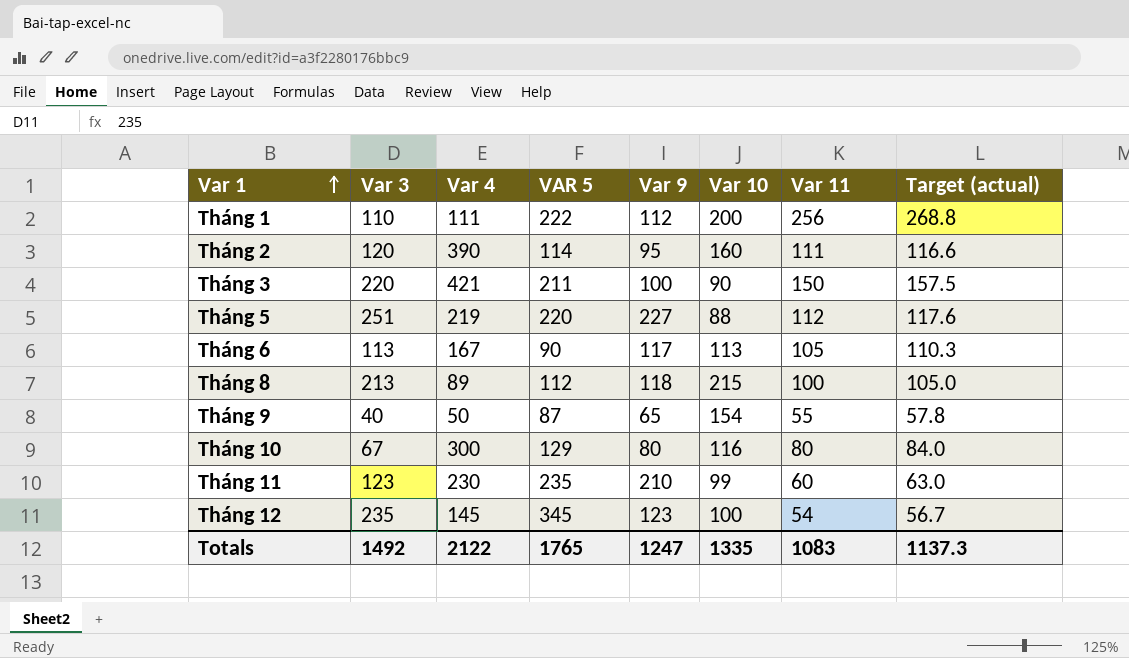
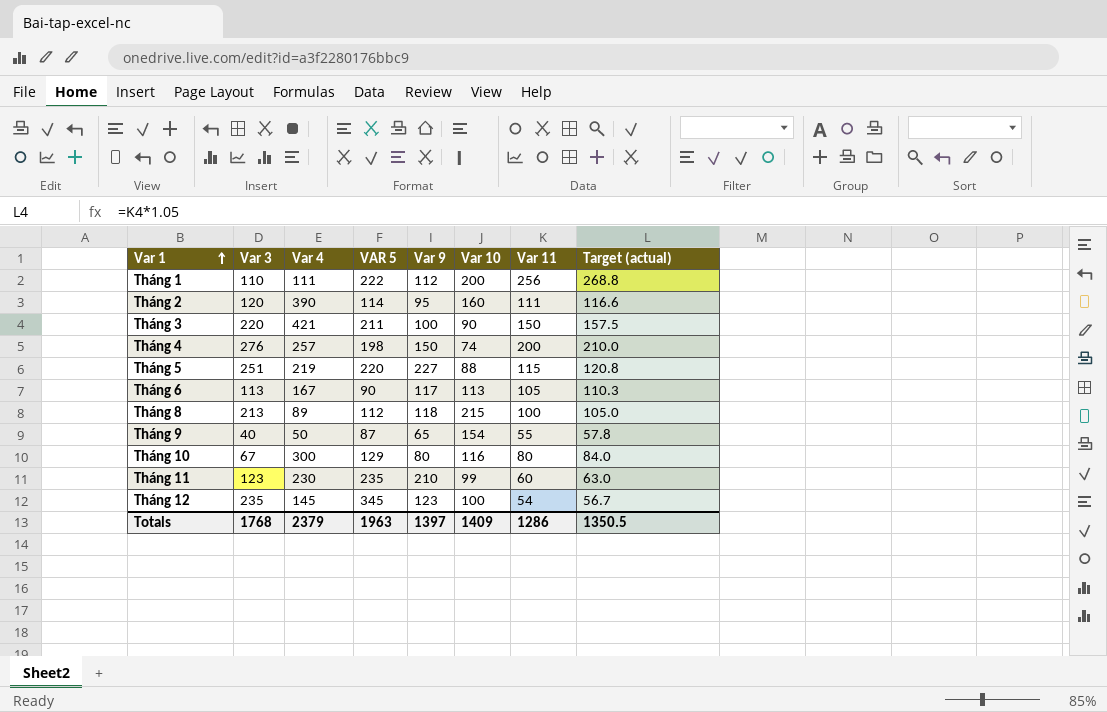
row Tháng 4: none -> 276 | 257 | 198 | 150 | 74 | 200 | 210.0
Tháng 5 | Var 11: 112 -> 115
Tháng 5 | Target (actual): 117.6 -> 120.8
Totals | Var 3: 1492 -> 1768
Totals | Var 4: 2122 -> 2379
Totals | VAR 5: 1765 -> 1963
Totals | Var 9: 1247 -> 1397
Totals | Var 10: 1335 -> 1409
Totals | Var 11: 1083 -> 1286
Totals | Target (actual): 1137.3 -> 1350.5

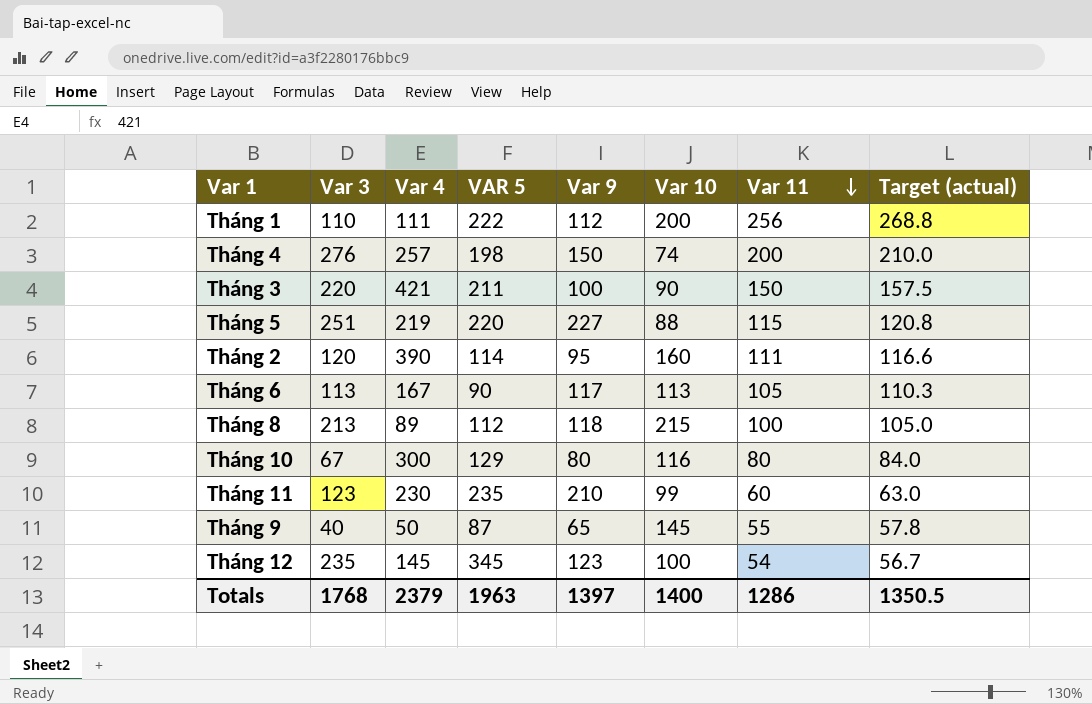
row order: Var 1 ascending -> Var 11 descending
Tháng 9 | Var 10: 154 -> 145
Totals | Var 10: 1409 -> 1400

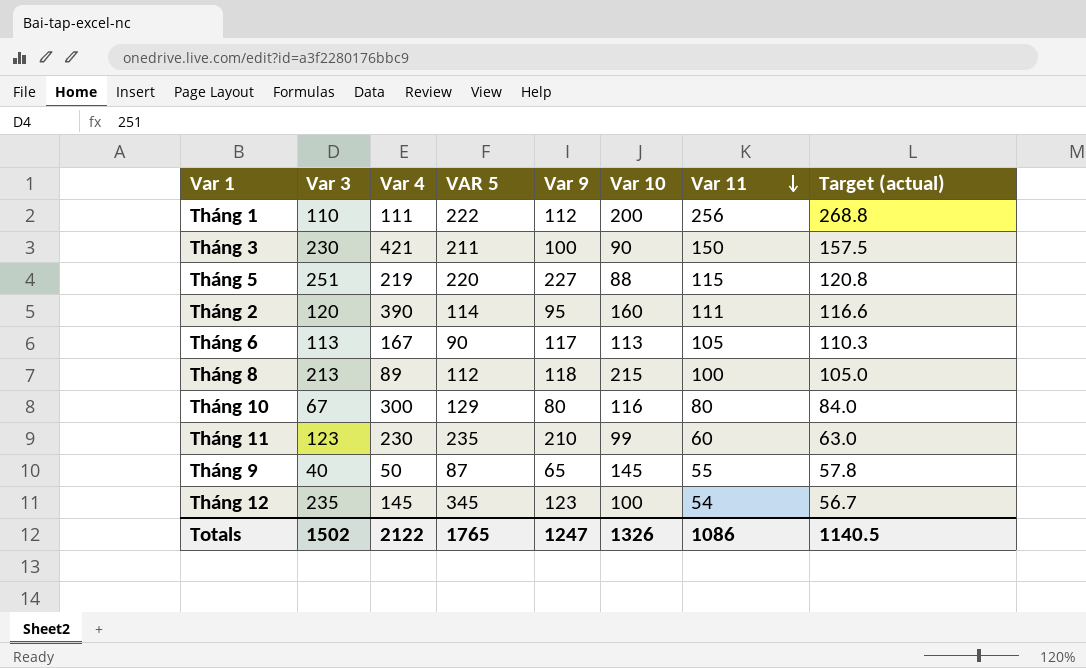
row Tháng 4: 276 | 257 | 198 | 150 | 74 | 200 | 210.0 -> none
Tháng 3 | Var 3: 220 -> 230
Totals | Var 3: 1768 -> 1502
Totals | Var 4: 2379 -> 2122
Totals | VAR 5: 1963 -> 1765
Totals | Var 9: 1397 -> 1247
Totals | Var 10: 1400 -> 1326
Totals | Var 11: 1286 -> 1086
Totals | Target (actual): 1350.5 -> 1140.5

